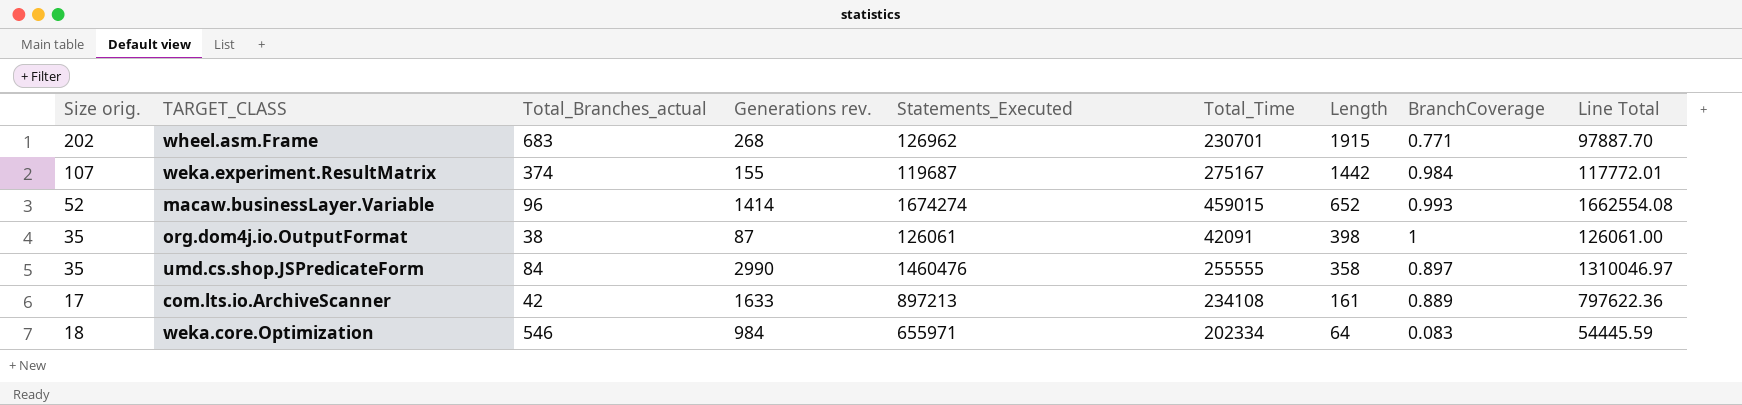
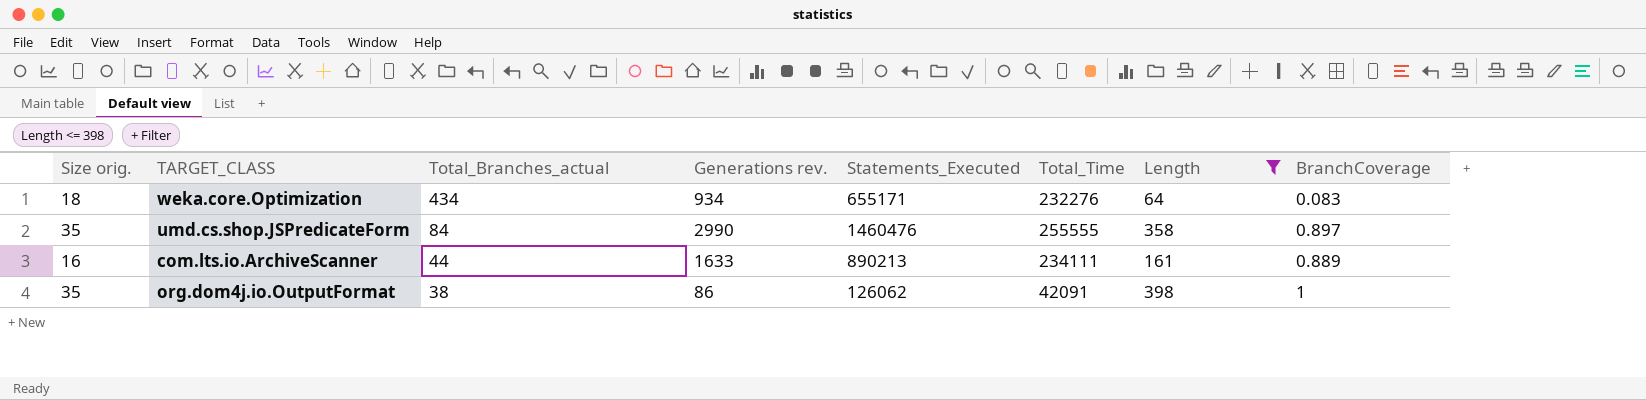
filter: none -> Length <= 398
row order: Length descending -> Total_Branches_actual descending
column Line Total | formula: [Statements_Executed] * [BranchCoverage] -> none
weka.core.Optimization | Total_Branches_actual: 546 -> 434
weka.core.Optimization | Generations rev.: 984 -> 934
weka.core.Optimization | Statements_Executed: 655971 -> 655171
weka.core.Optimization | Total_Time: 202334 -> 232276
com.lts.io.ArchiveScanner | Size orig.: 17 -> 16
com.lts.io.ArchiveScanner | Total_Branches_actual: 42 -> 44
com.lts.io.ArchiveScanner | Statements_Executed: 897213 -> 890213
com.lts.io.ArchiveScanner | Total_Time: 234108 -> 234111
org.dom4j.io.OutputFormat | Generations rev.: 87 -> 86
org.dom4j.io.OutputFormat | Statements_Executed: 126061 -> 126062

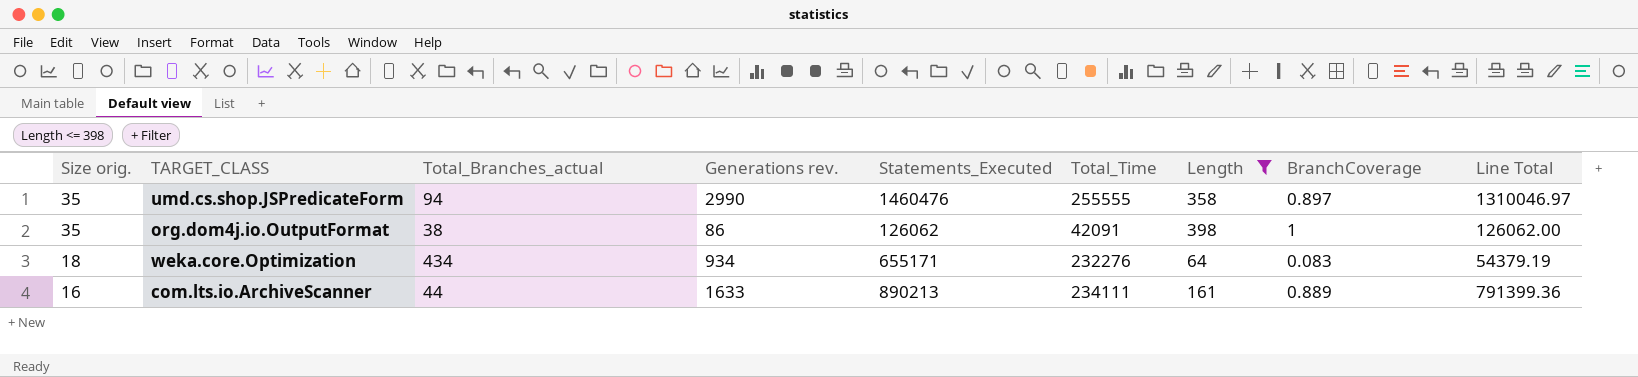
row order: Total_Branches_actual descending -> Size orig. descending
column Line Total | formula: none -> [Statements_Executed] * [BranchCoverage]
umd.cs.shop.JSPredicateForm | Total_Branches_actual: 84 -> 94

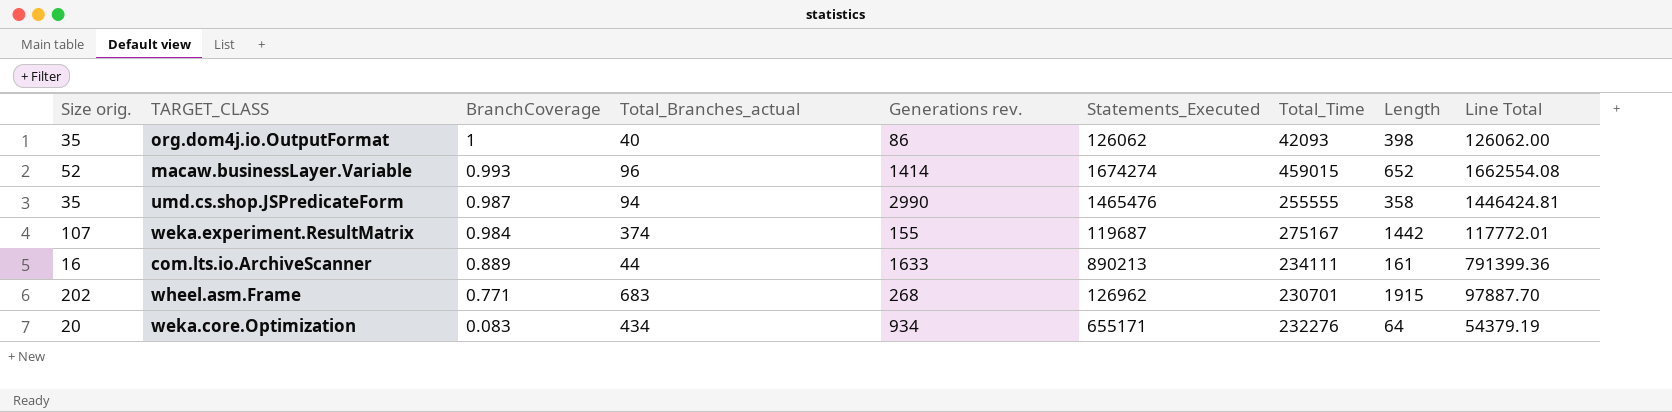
filter: Length <= 398 -> none
row order: Size orig. descending -> BranchCoverage descending
column BranchCoverage | position: 8 -> 3
org.dom4j.io.OutputFormat | Total_Branches_actual: 38 -> 40
org.dom4j.io.OutputFormat | Total_Time: 42091 -> 42093
umd.cs.shop.JSPredicateForm | BranchCoverage: 0.897 -> 0.987
umd.cs.shop.JSPredicateForm | Statements_Executed: 1460476 -> 1465476
umd.cs.shop.JSPredicateForm | Line Total: 1310046.97 -> 1446424.81
weka.core.Optimization | Size orig.: 18 -> 20

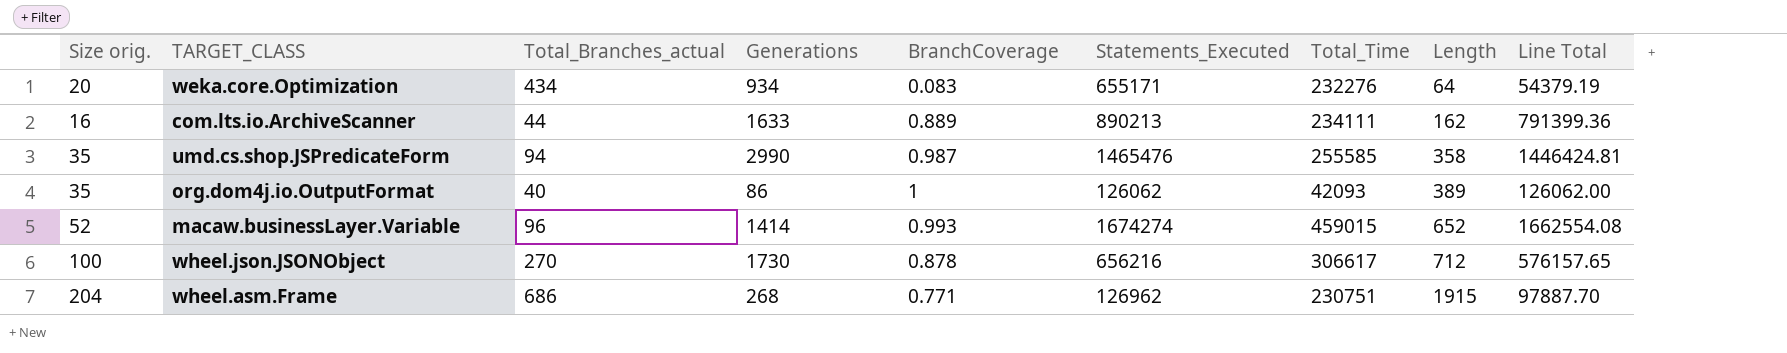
row order: BranchCoverage descending -> Length ascending
column name: Generations rev. -> Generations
column BranchCoverage | position: 3 -> 5
row weka.experiment.ResultMatrix: 107 | 0.984 | 374 | 155 | 119687 | 275167 | 1442 | 117772.01 -> none
com.lts.io.ArchiveScanner | Length: 161 -> 162
umd.cs.shop.JSPredicateForm | Total_Time: 255555 -> 255585
org.dom4j.io.OutputFormat | Length: 398 -> 389
row wheel.json.JSONObject: none -> 100 | 270 | 1730 | 0.878 | 656216 | 306617 | 712 | 576157.65
wheel.asm.Frame | Size orig.: 202 -> 204
wheel.asm.Frame | Total_Branches_actual: 683 -> 686
wheel.asm.Frame | Total_Time: 230701 -> 230751

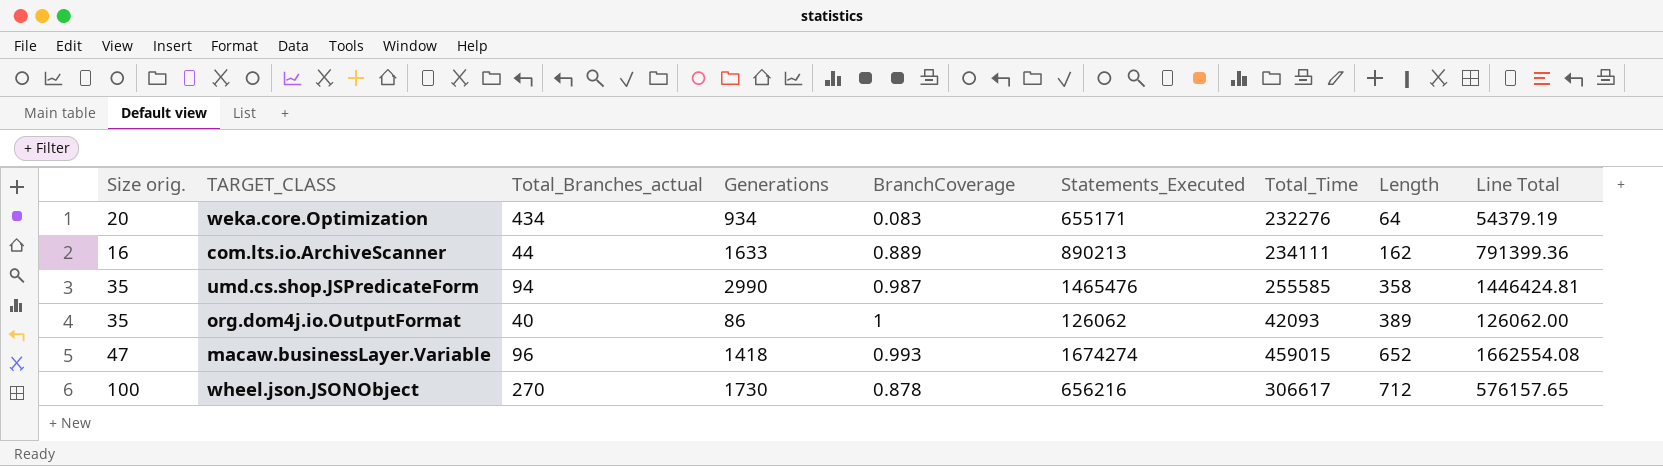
row wheel.asm.Frame: 204 | 686 | 268 | 0.771 | 126962 | 230751 | 1915 | 97887.70 -> none
macaw.businessLayer.Variable | Size orig.: 52 -> 47
macaw.businessLayer.Variable | Generations: 1414 -> 1418

